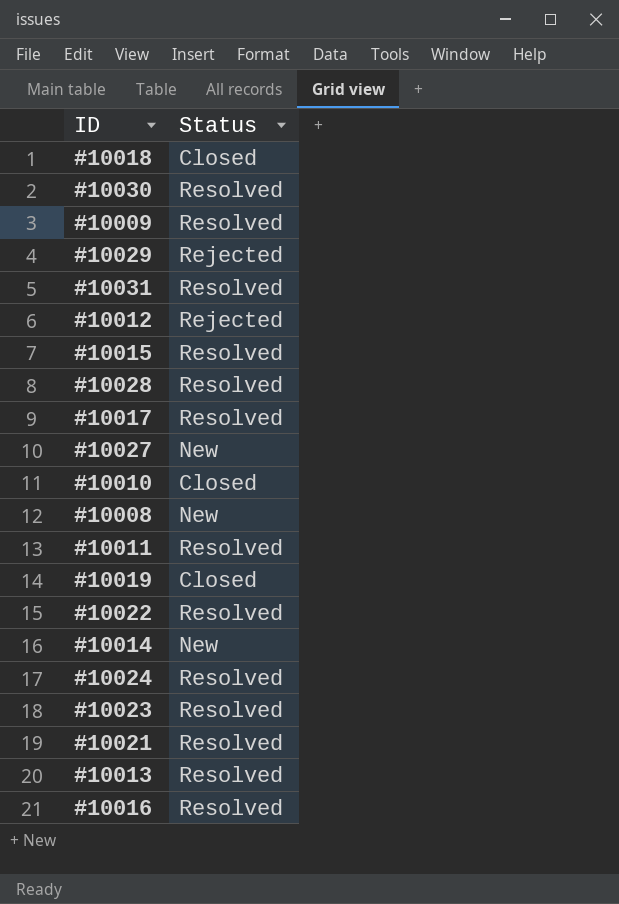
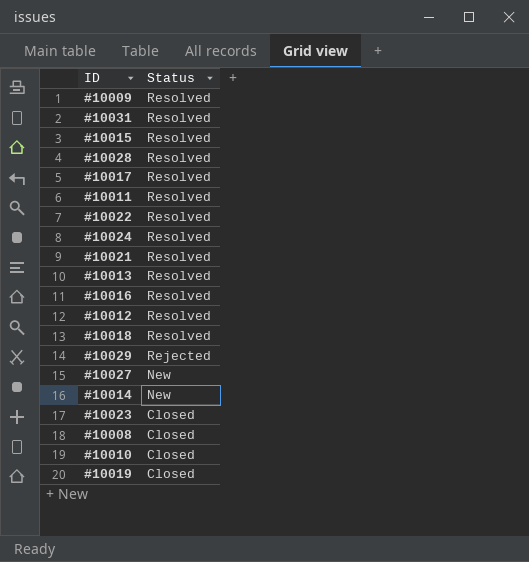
row order: none -> Status descending
row #10030: Resolved -> none
#10012 | Status: Rejected -> Resolved
#10018 | Status: Closed -> Resolved
#10023 | Status: Resolved -> Closed
#10008 | Status: New -> Closed

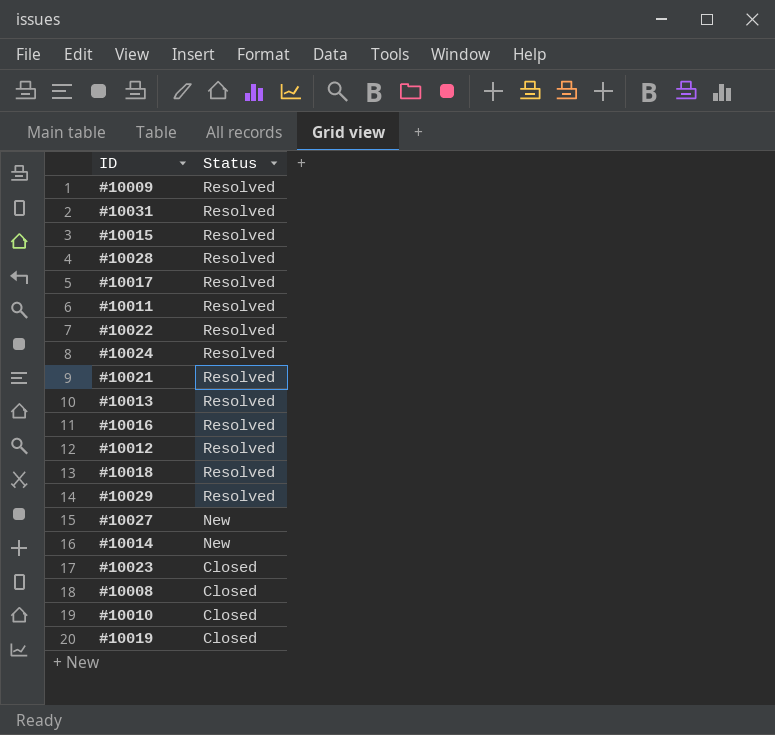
#10029 | Status: Rejected -> Resolved

